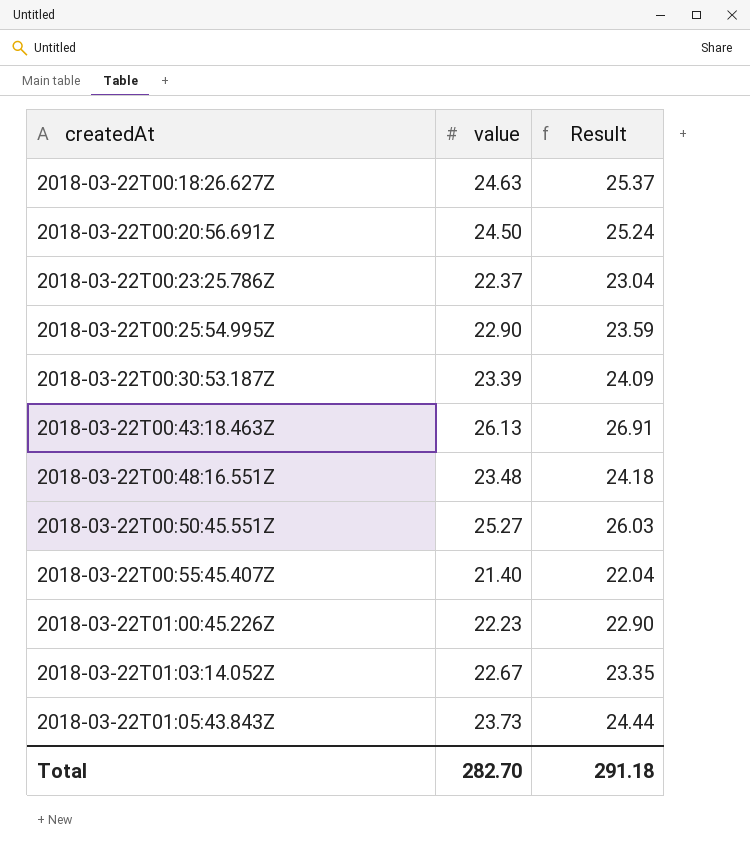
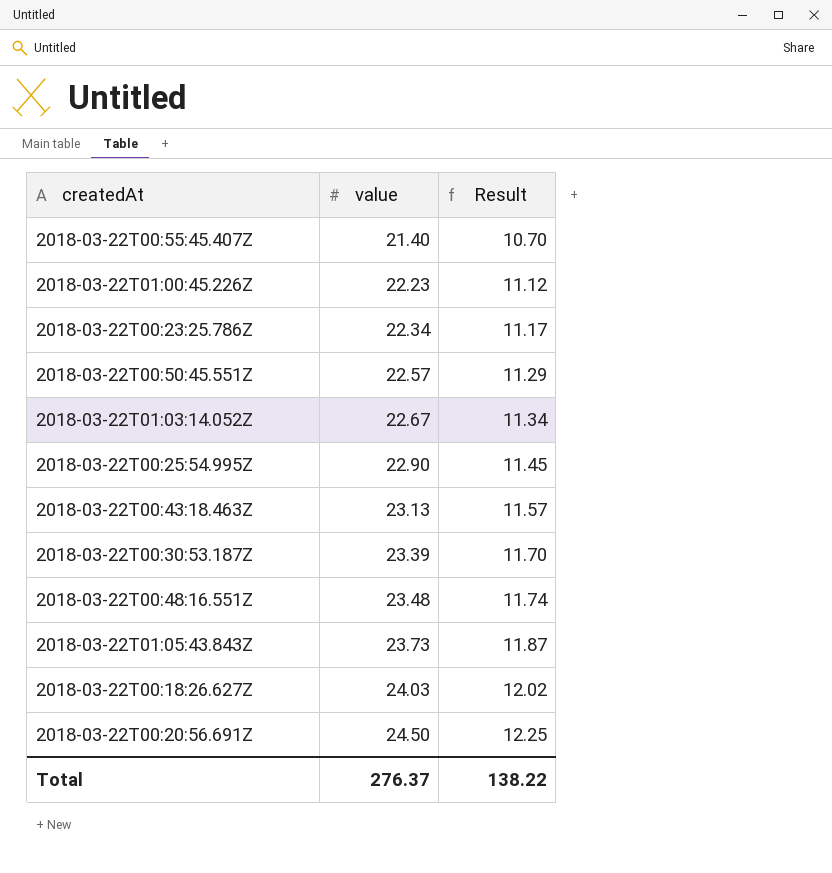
row order: createdAt ascending -> value ascending
column Result | formula: [value] * 1.03 -> [value] * 0.5
2018-03-22T00:23:25.786Z | value: 22.37 -> 22.34
2018-03-22T00:50:45.551Z | value: 25.27 -> 22.57
2018-03-22T00:43:18.463Z | value: 26.13 -> 23.13
2018-03-22T00:18:26.627Z | value: 24.63 -> 24.03
Total | value: 282.70 -> 276.37
Total | Result: 291.18 -> 138.22

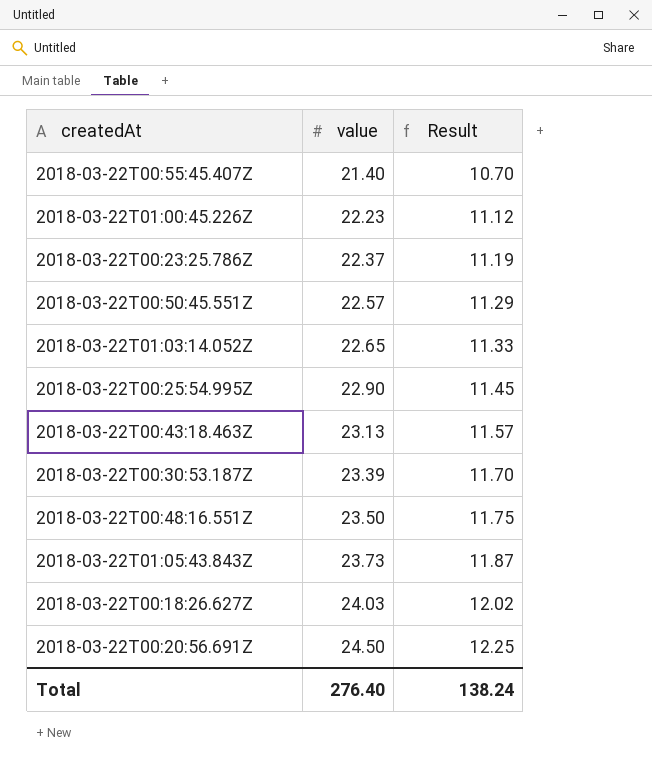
2018-03-22T00:23:25.786Z | value: 22.34 -> 22.37
2018-03-22T00:23:25.786Z | Result: 11.17 -> 11.19
2018-03-22T01:03:14.052Z | value: 22.67 -> 22.65
2018-03-22T01:03:14.052Z | Result: 11.34 -> 11.33
2018-03-22T00:48:16.551Z | value: 23.48 -> 23.50
2018-03-22T00:48:16.551Z | Result: 11.74 -> 11.75
Total | value: 276.37 -> 276.40
Total | Result: 138.22 -> 138.24

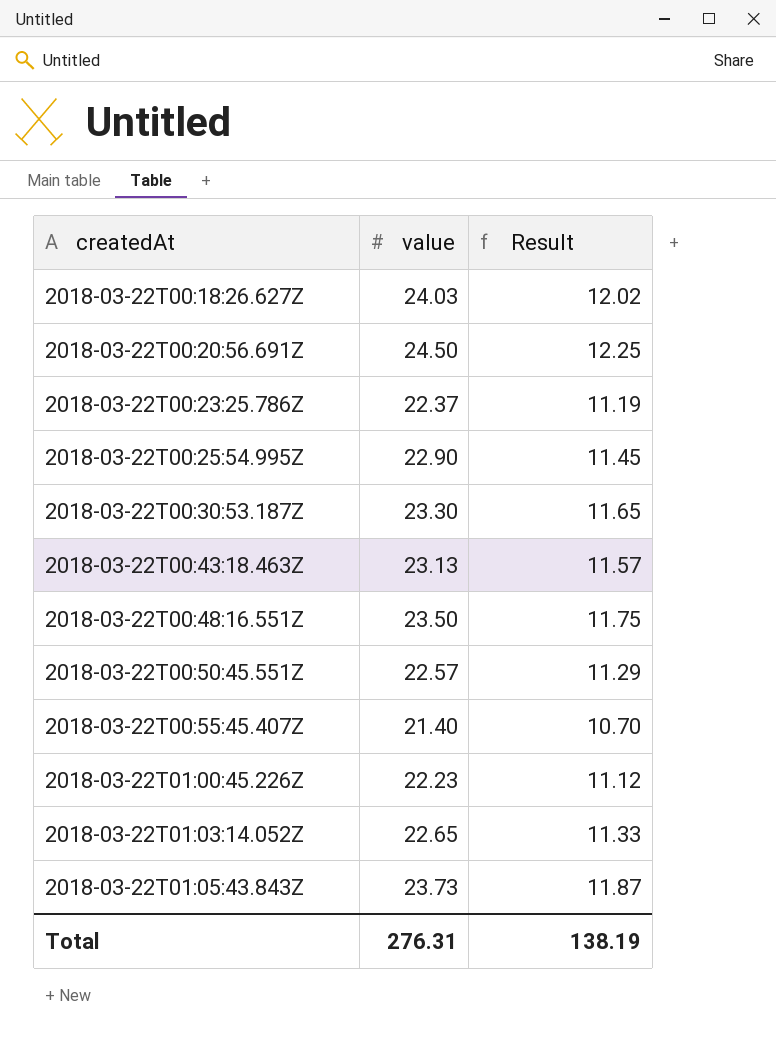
row order: value ascending -> createdAt ascending
2018-03-22T00:30:53.187Z | value: 23.39 -> 23.30
2018-03-22T00:30:53.187Z | Result: 11.70 -> 11.65
Total | value: 276.40 -> 276.31
Total | Result: 138.24 -> 138.19

